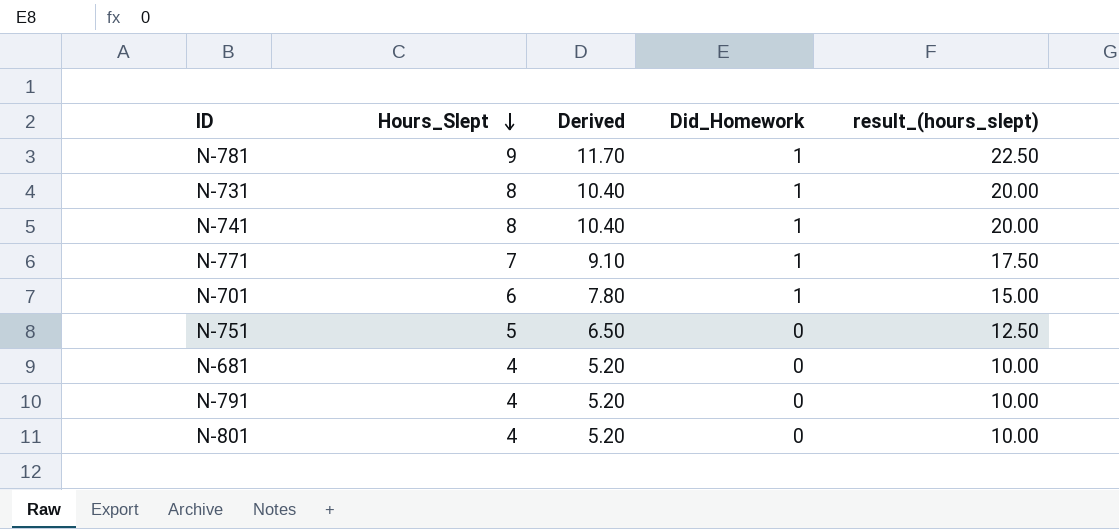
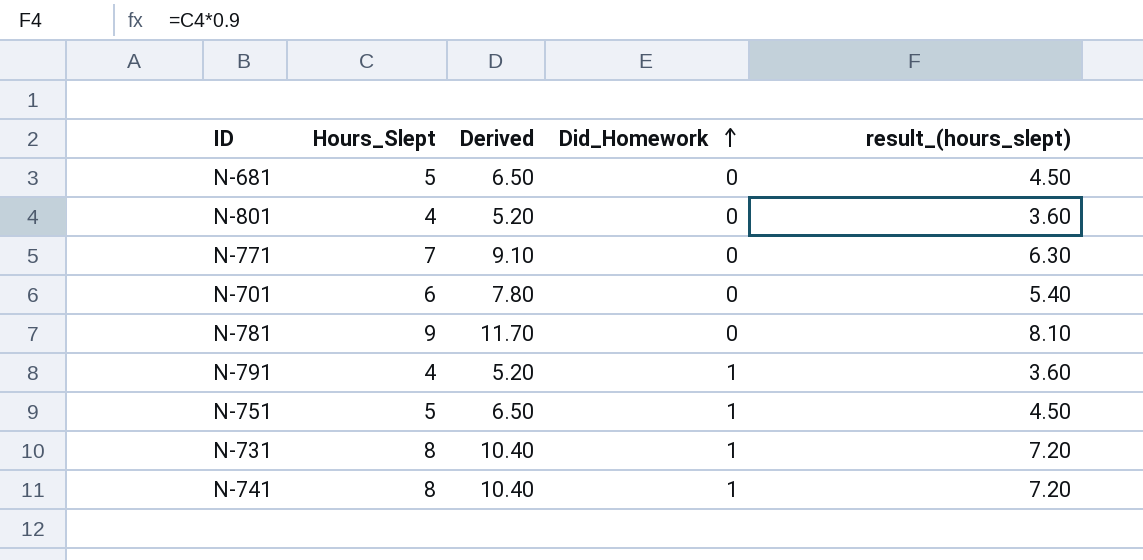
row order: Hours_Slept descending -> Did_Homework ascending
column result_(hours_slept) | formula: [Hours_Slept] * 2.5 -> [Hours_Slept] * 0.9
N-681 | Hours_Slept: 4 -> 5
N-681 | Derived: 5.20 -> 6.50
N-771 | Did_Homework: 1 -> 0
N-701 | Did_Homework: 1 -> 0
N-781 | Did_Homework: 1 -> 0
N-791 | Did_Homework: 0 -> 1
N-751 | Did_Homework: 0 -> 1

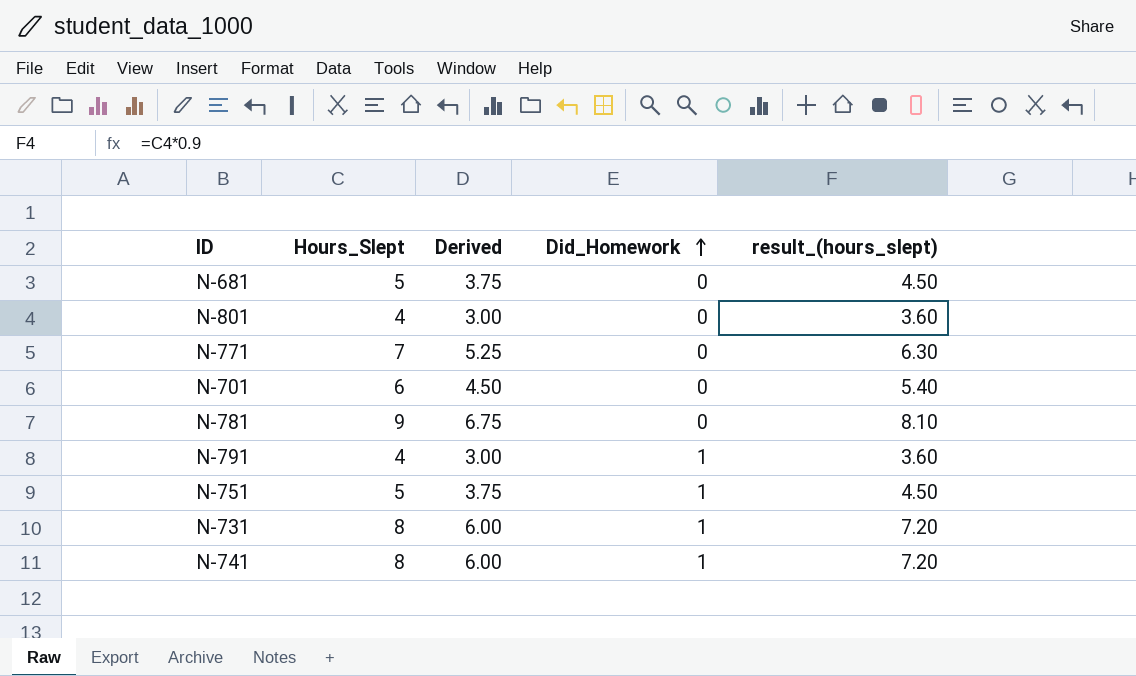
column Derived | formula: [Hours_Slept] * 1.3 -> [Hours_Slept] * 0.75

